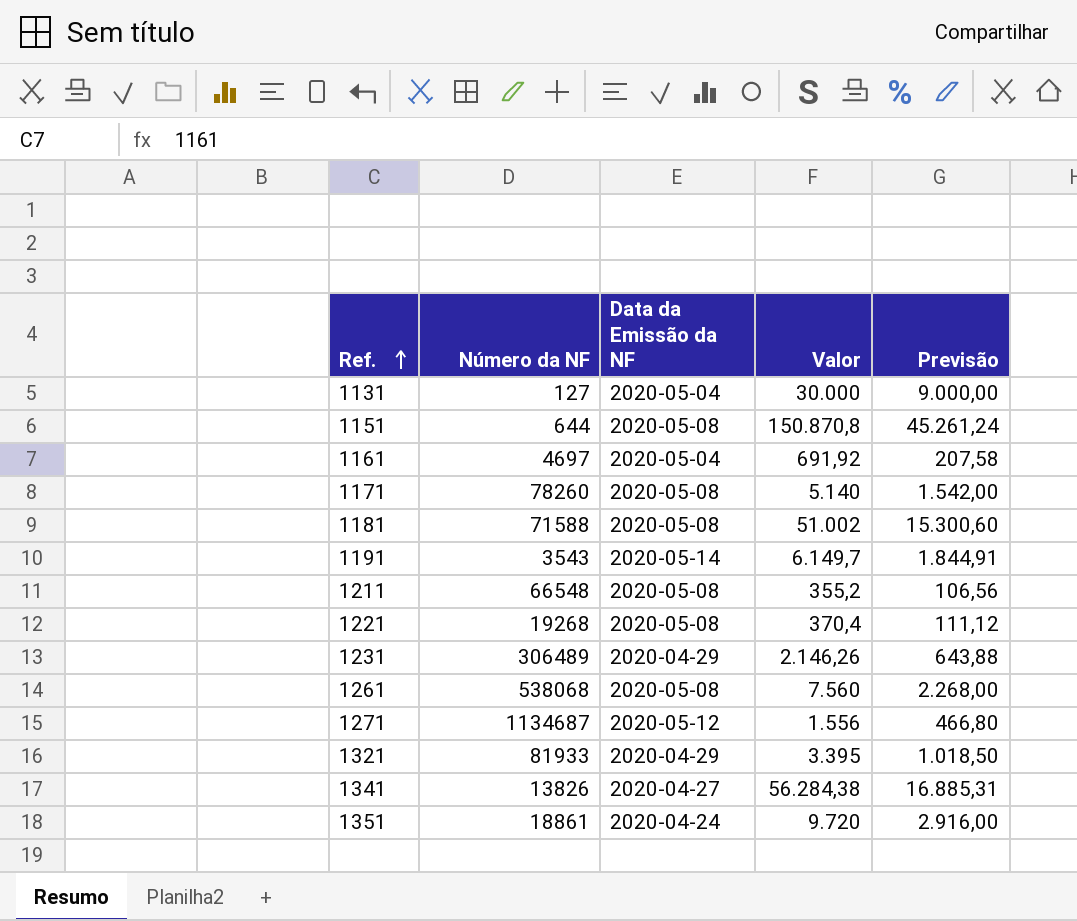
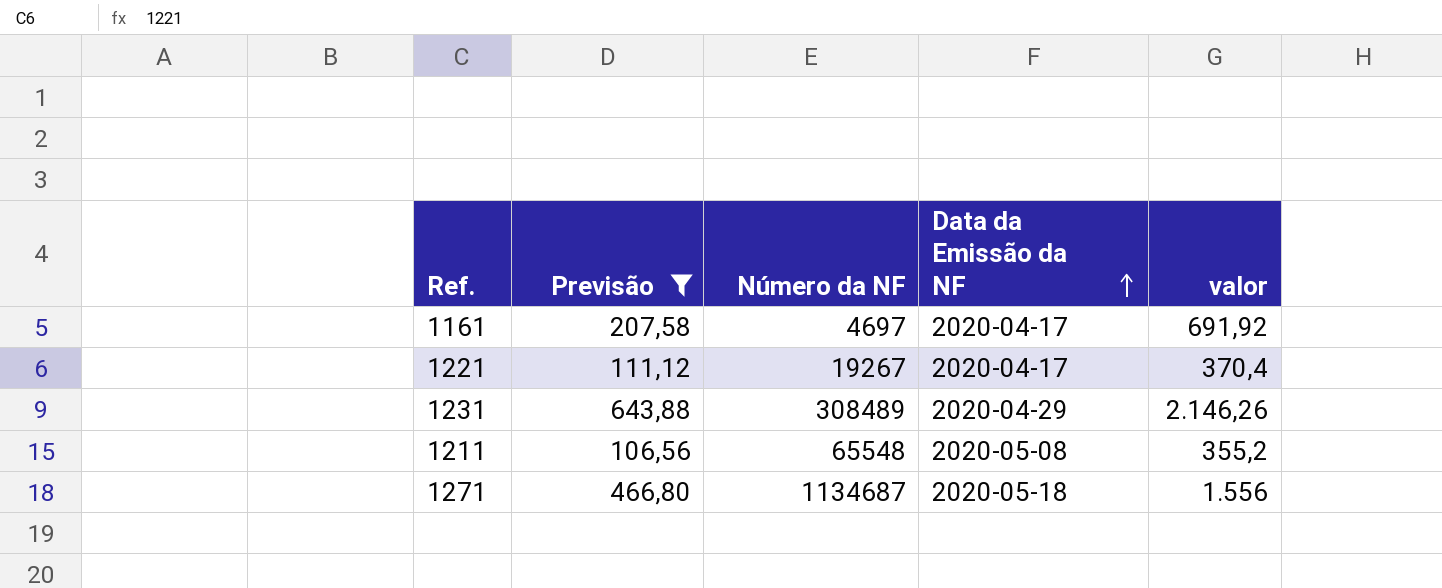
filter: none -> Previsão <= 643,88
row order: Ref. ascending -> Data da Emissão da NF ascending
column Previsão | position: 5 -> 2
column name: Valor -> valor
1161 | Data da Emissão da NF: 2020-05-04 -> 2020-04-17
1221 | Número da NF: 19268 -> 19267
1221 | Data da Emissão da NF: 2020-05-08 -> 2020-04-17
1231 | Número da NF: 306489 -> 308489
1211 | Número da NF: 66548 -> 65548
1271 | Data da Emissão da NF: 2020-05-12 -> 2020-05-18

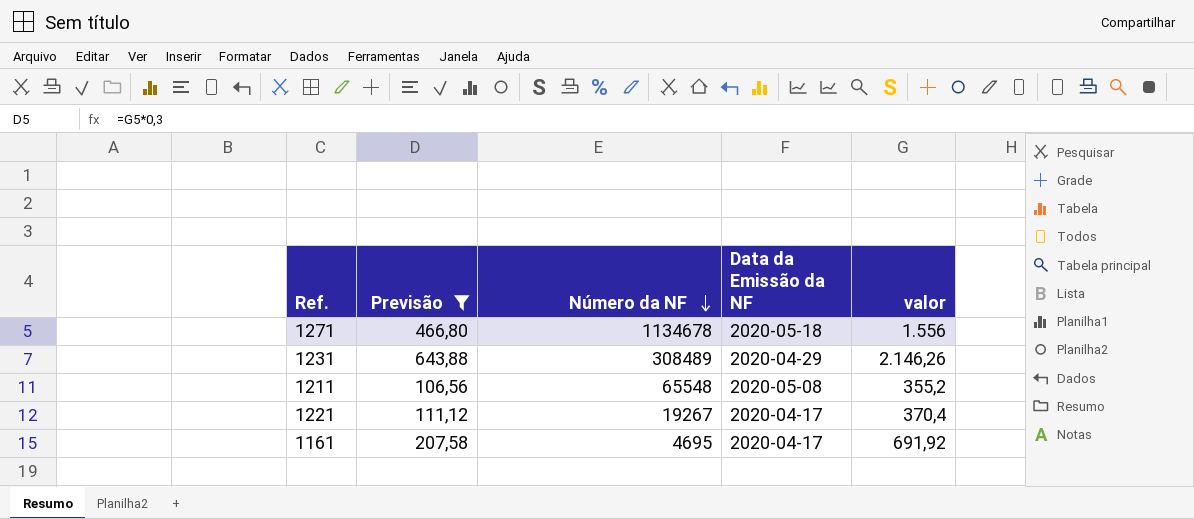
row order: Data da Emissão da NF ascending -> Número da NF descending
1271 | Número da NF: 1134687 -> 1134678
1161 | Número da NF: 4697 -> 4695

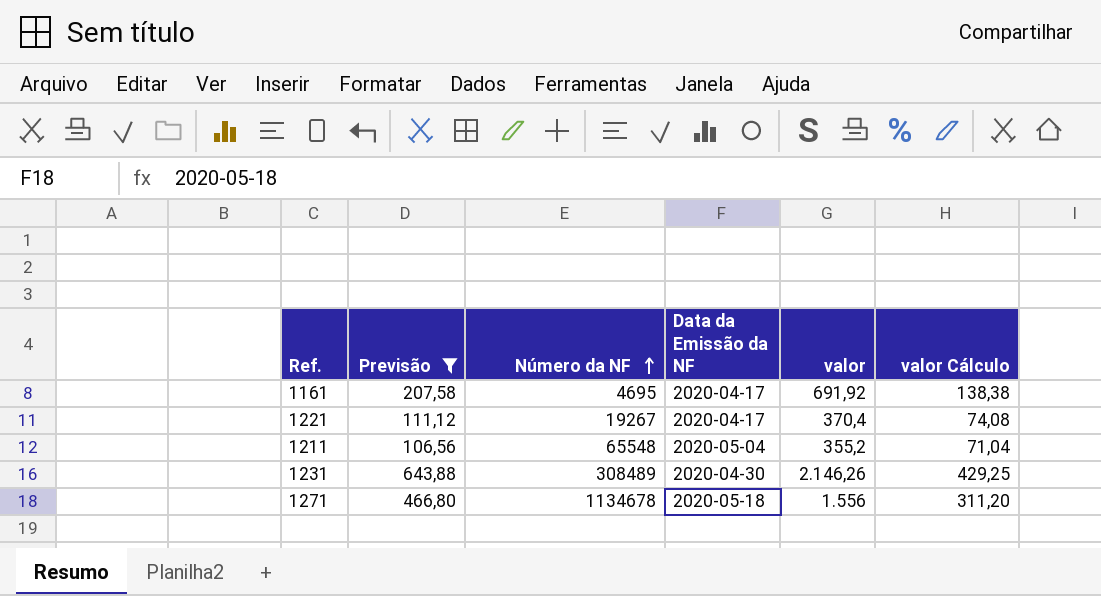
row order: Número da NF descending -> Número da NF ascending
column valor Cálculo | formula: none -> [valor] * 0,2
1211 | Data da Emissão da NF: 2020-05-08 -> 2020-05-04
1231 | Data da Emissão da NF: 2020-04-29 -> 2020-04-30

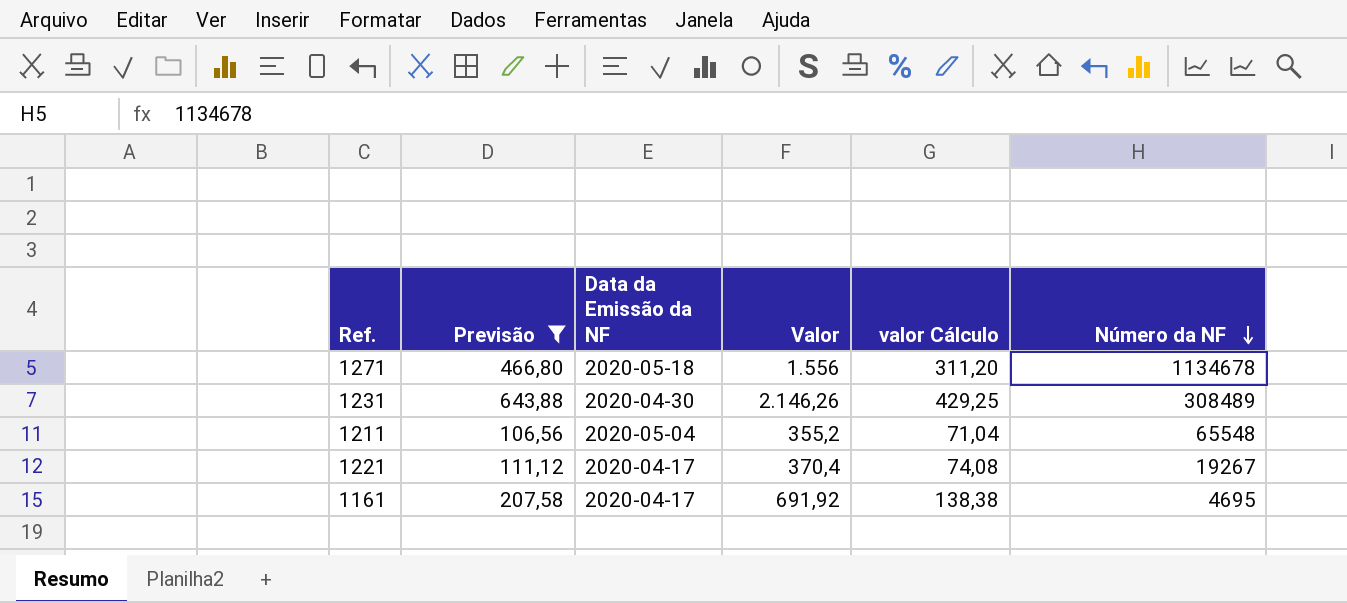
row order: Número da NF ascending -> Número da NF descending
column name: valor -> Valor
column Número da NF | position: 3 -> 6

